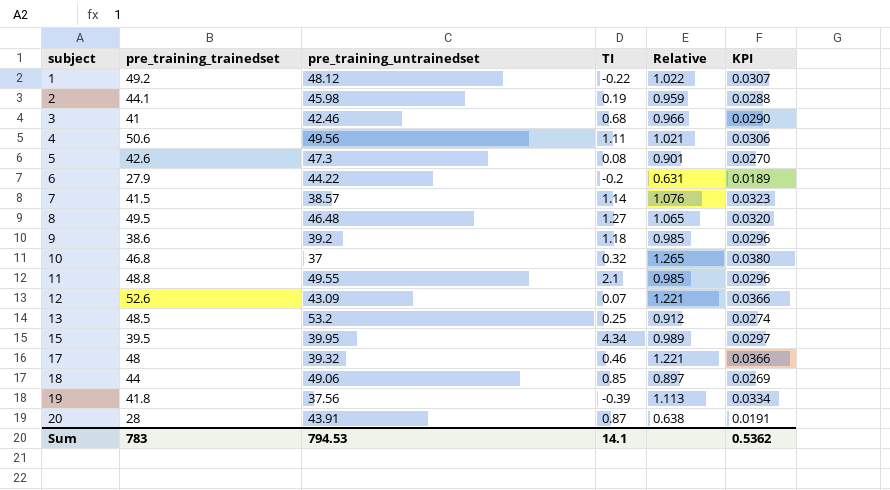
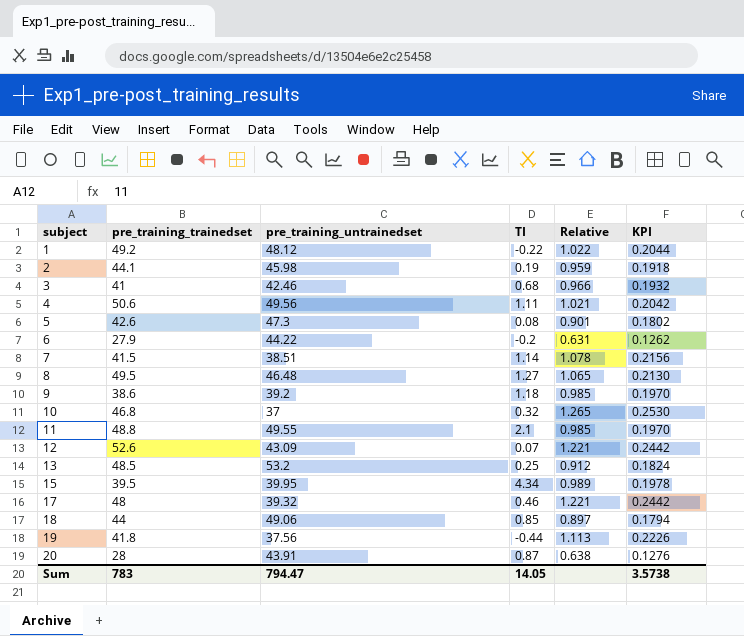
column KPI | formula: [Relative] * 0.03 -> [Relative] * 0.2
7 | pre_training_untrainedset: 38.57 -> 38.51
7 | Relative: 1.076 -> 1.078
19 | TI: -0.39 -> -0.44
Sum | pre_training_untrainedset: 794.53 -> 794.47
Sum | TI: 14.1 -> 14.05
Sum | KPI: 0.5362 -> 3.5738

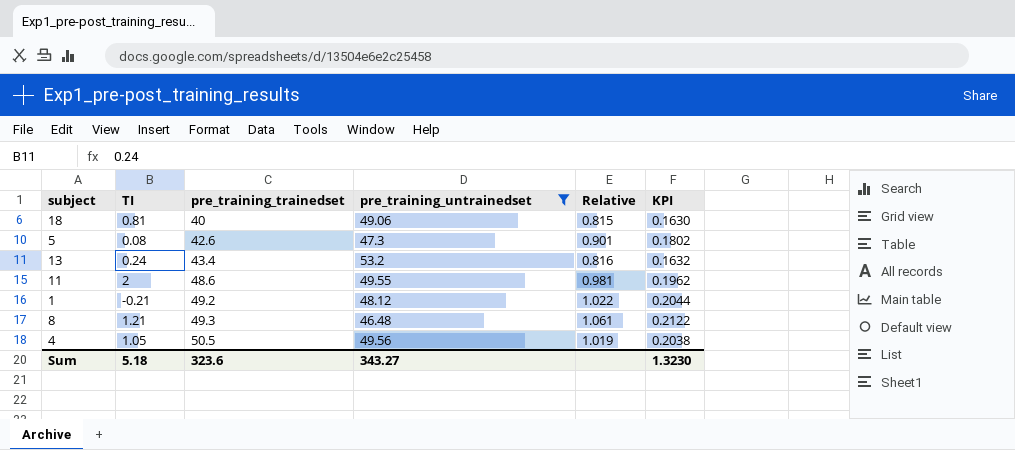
filter: none -> pre_training_untrainedset >= 46.48
row order: subject ascending -> pre_training_trainedset ascending
column TI | position: 4 -> 2
18 | TI: 0.85 -> 0.81
18 | pre_training_trainedset: 44 -> 40
18 | Relative: 0.897 -> 0.815
18 | KPI: 0.1794 -> 0.1630
13 | TI: 0.25 -> 0.24
13 | pre_training_trainedset: 48.5 -> 43.4
13 | Relative: 0.912 -> 0.816
13 | KPI: 0.1824 -> 0.1632
11 | TI: 2.1 -> 2
11 | pre_training_trainedset: 48.8 -> 48.6
11 | Relative: 0.985 -> 0.981
11 | KPI: 0.1970 -> 0.1962
1 | TI: -0.22 -> -0.21
8 | TI: 1.27 -> 1.21
8 | pre_training_trainedset: 49.5 -> 49.3
8 | Relative: 1.065 -> 1.061
8 | KPI: 0.2130 -> 0.2122
4 | TI: 1.11 -> 1.05
4 | pre_training_trainedset: 50.6 -> 50.5
4 | Relative: 1.021 -> 1.019
4 | KPI: 0.2042 -> 0.2038
Sum | TI: 14.05 -> 5.18
Sum | pre_training_trainedset: 783 -> 323.6
Sum | pre_training_untrainedset: 794.47 -> 343.27
Sum | KPI: 3.5738 -> 1.3230

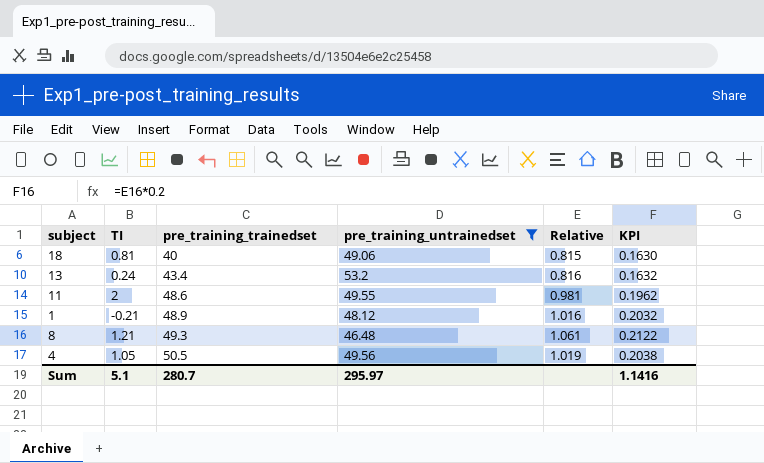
row 5: 0.08 | 42.6 | 47.3 | 0.901 | 0.1802 -> none
1 | pre_training_trainedset: 49.2 -> 48.9
1 | Relative: 1.022 -> 1.016
1 | KPI: 0.2044 -> 0.2032
Sum | TI: 5.18 -> 5.1
Sum | pre_training_trainedset: 323.6 -> 280.7
Sum | pre_training_untrainedset: 343.27 -> 295.97
Sum | KPI: 1.3230 -> 1.1416

